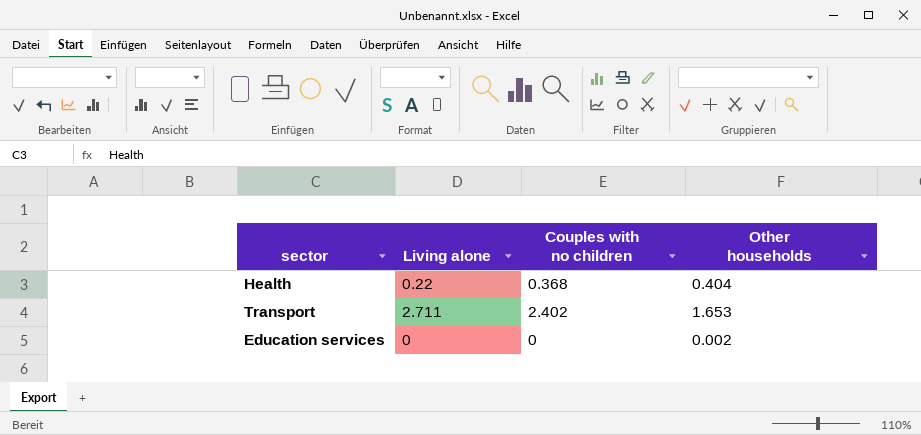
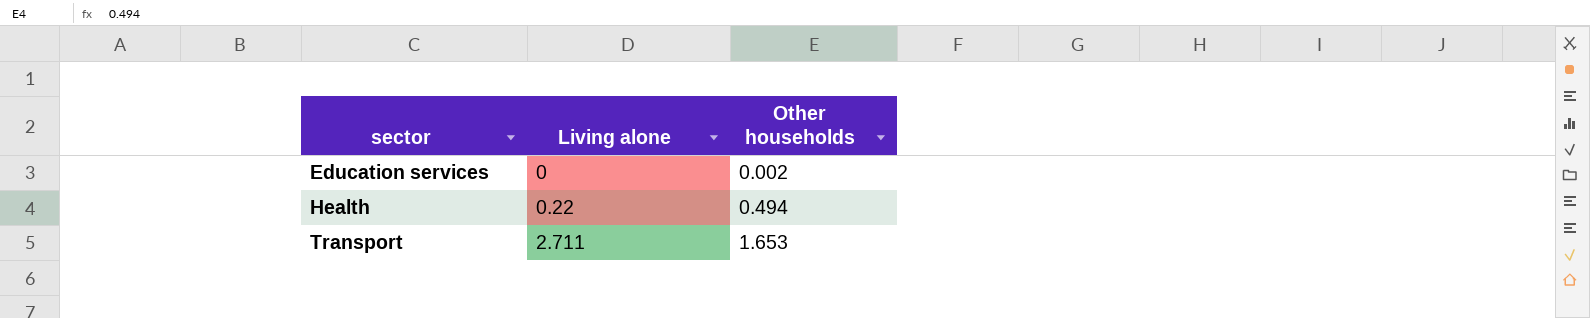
row order: none -> sector ascending
column Couples with no children | position: 3 -> none
Health | Other households: 0.404 -> 0.494

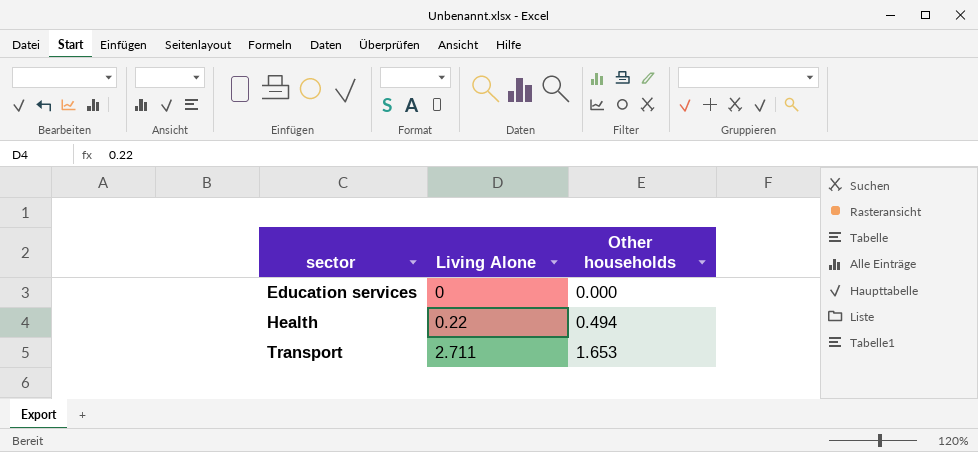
column name: Living alone -> Living Alone
Education services | Other households: 0.002 -> 0.000

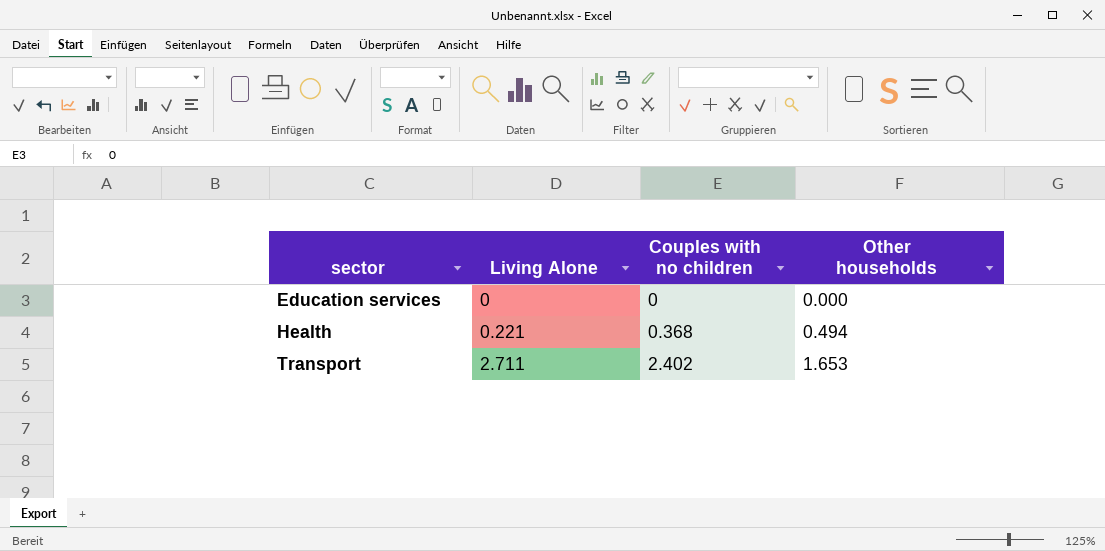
column Couples with no children | position: none -> 3
Health | Living Alone: 0.22 -> 0.221

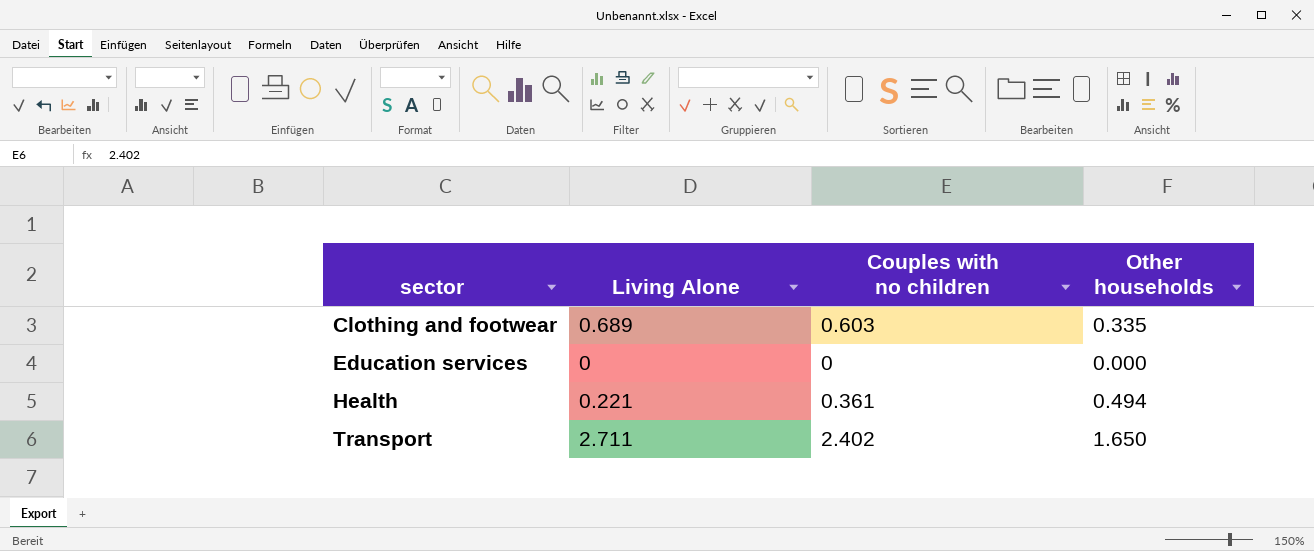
row Clothing and footwear: none -> 0.689 | 0.603 | 0.335
Health | Couples with no children: 0.368 -> 0.361
Transport | Other households: 1.653 -> 1.650

